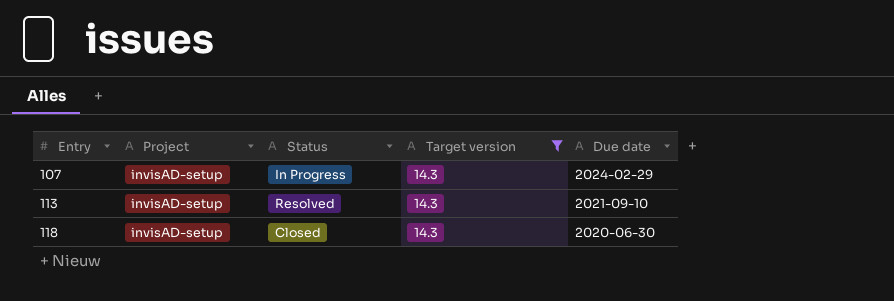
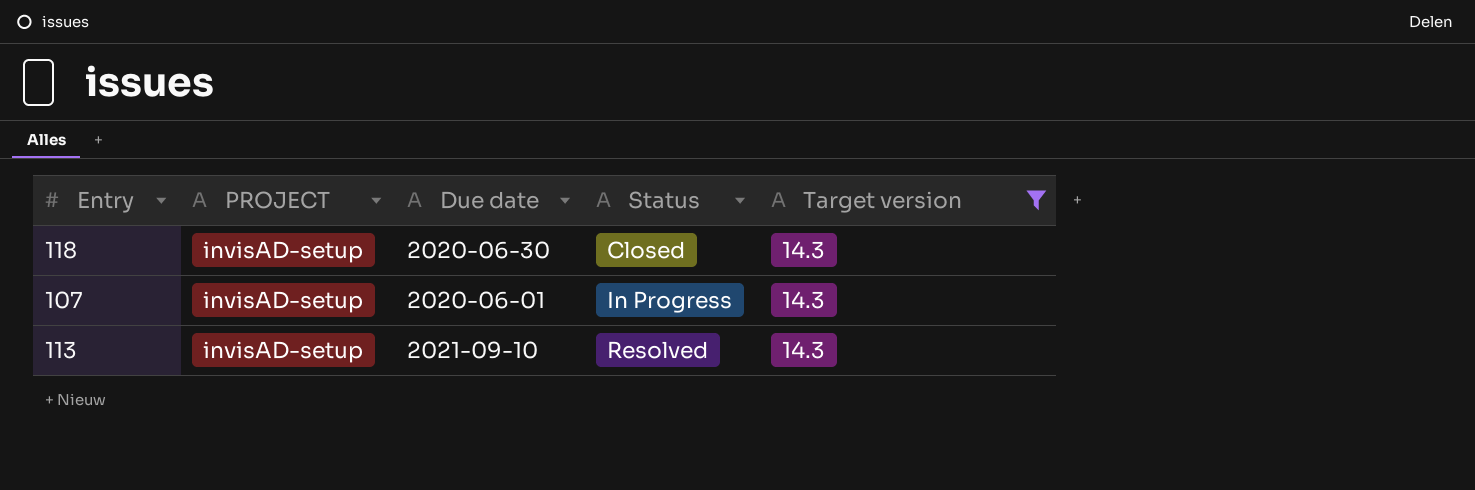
row order: Entry ascending -> Status ascending
column name: Project -> PROJECT
column Due date | position: 5 -> 3
107 | Due date: 2024-02-29 -> 2020-06-01

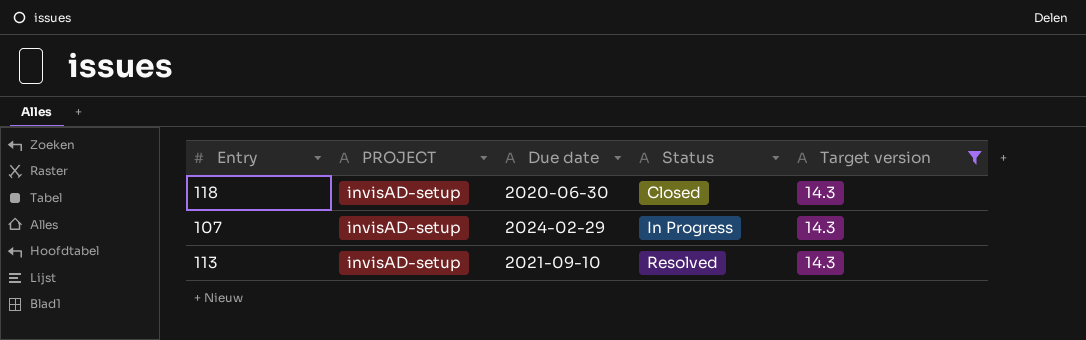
107 | Due date: 2020-06-01 -> 2024-02-29

